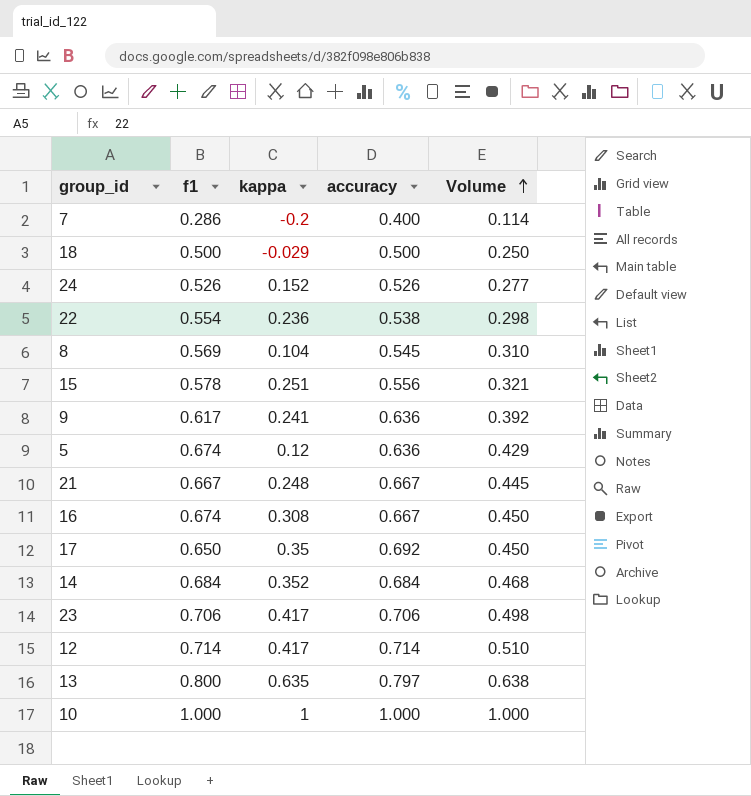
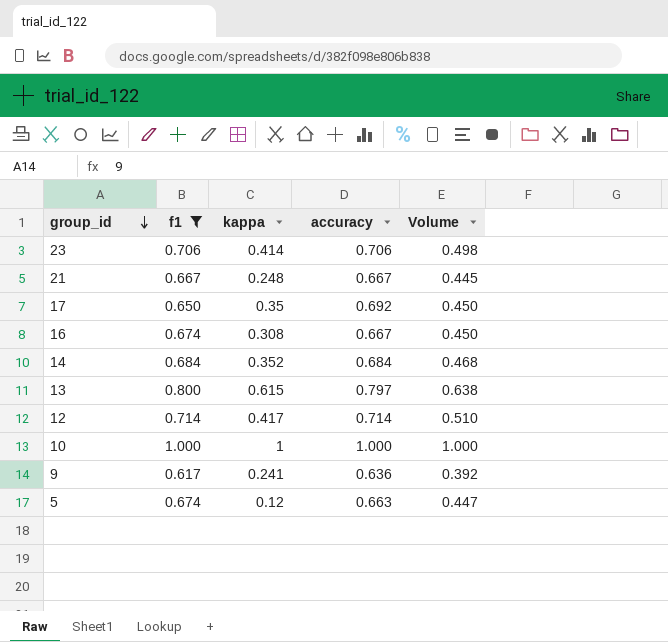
filter: none -> f1 >= 0.617
row order: Volume ascending -> group_id descending
23 | kappa: 0.417 -> 0.414
13 | kappa: 0.635 -> 0.615
5 | accuracy: 0.636 -> 0.663
5 | Volume: 0.429 -> 0.447

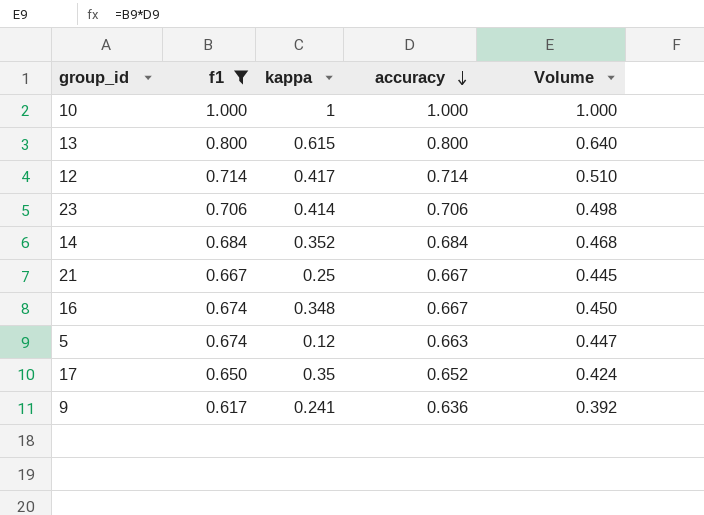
row order: group_id descending -> accuracy descending
13 | accuracy: 0.797 -> 0.800
13 | Volume: 0.638 -> 0.640
21 | kappa: 0.248 -> 0.25
16 | kappa: 0.308 -> 0.348
17 | accuracy: 0.692 -> 0.652
17 | Volume: 0.450 -> 0.424

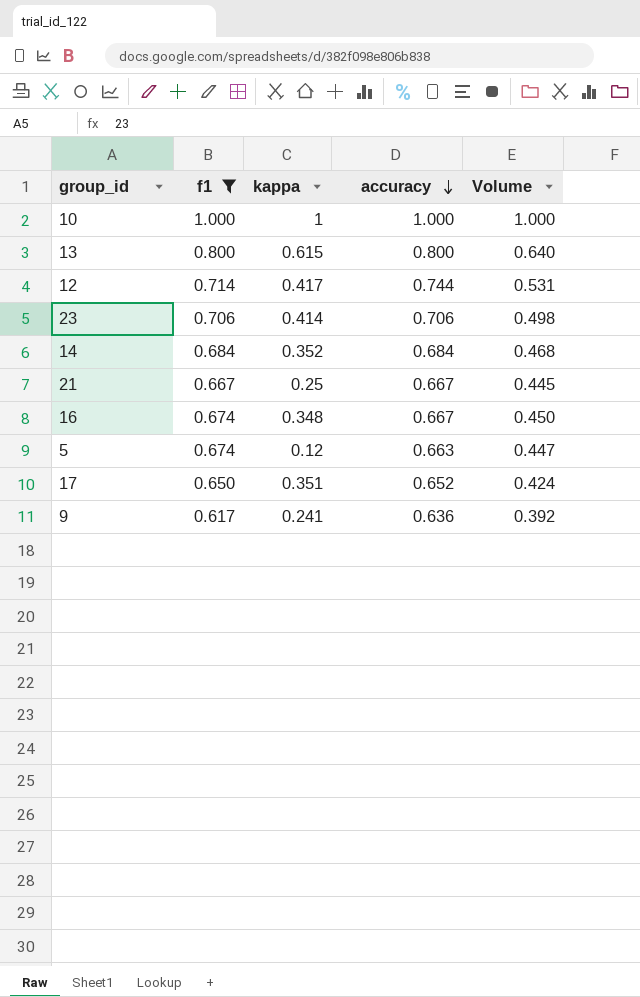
12 | accuracy: 0.714 -> 0.744
12 | Volume: 0.510 -> 0.531
17 | kappa: 0.35 -> 0.351

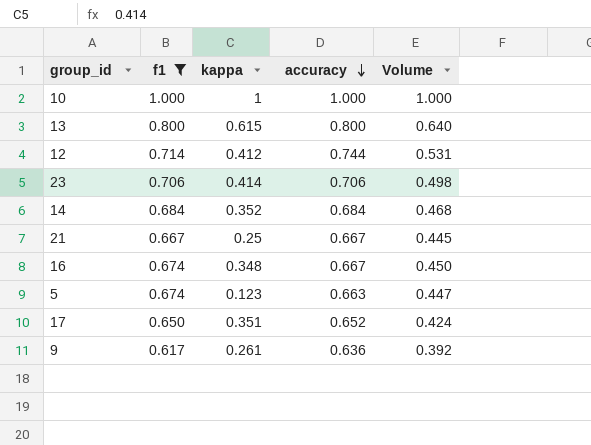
12 | kappa: 0.417 -> 0.412
5 | kappa: 0.12 -> 0.123
9 | kappa: 0.241 -> 0.261

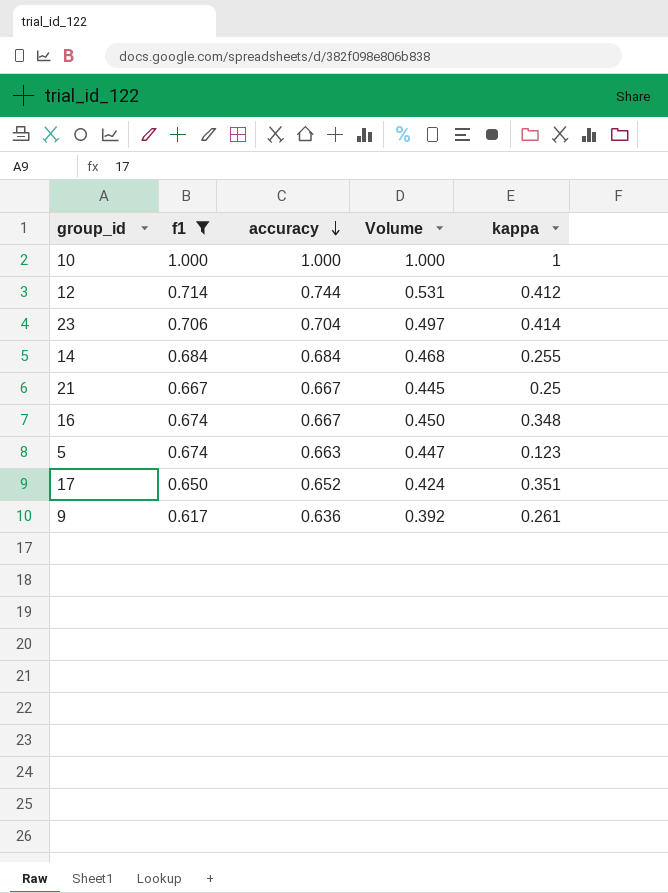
column kappa | position: 3 -> 5
row 13: 0.800 | 0.615 | 0.800 | 0.640 -> none
23 | accuracy: 0.706 -> 0.704
23 | Volume: 0.498 -> 0.497
14 | kappa: 0.352 -> 0.255

